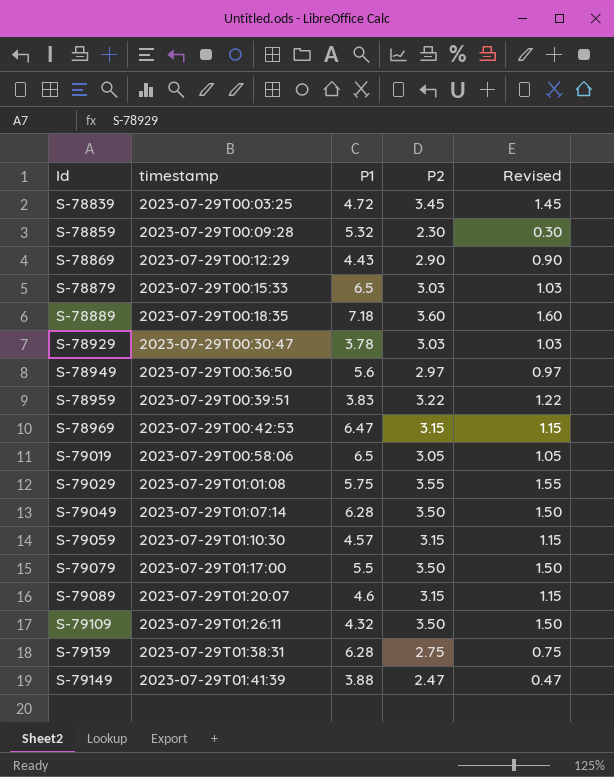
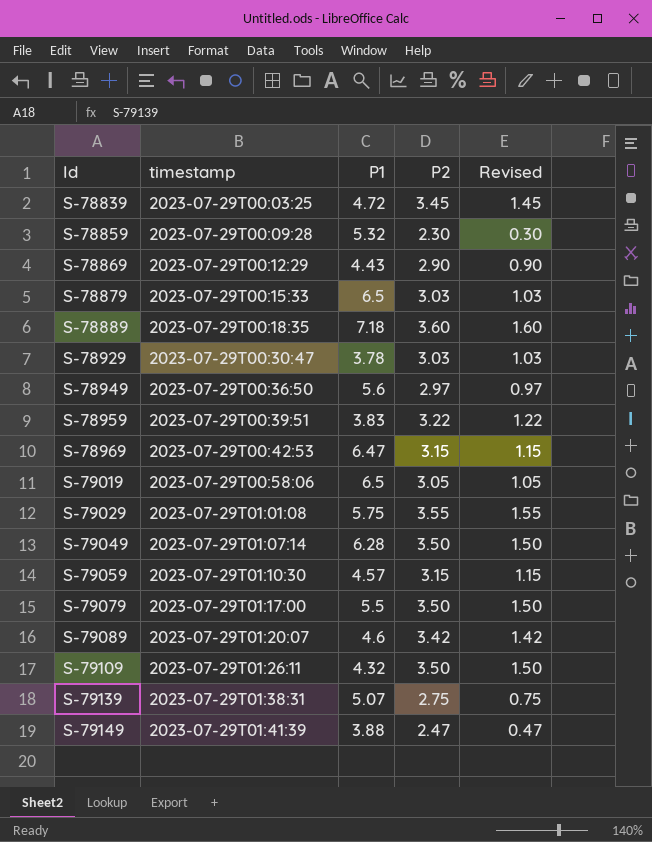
S-79089 | P2: 3.15 -> 3.42
S-79089 | Revised: 1.15 -> 1.42
S-79139 | P1: 6.28 -> 5.07

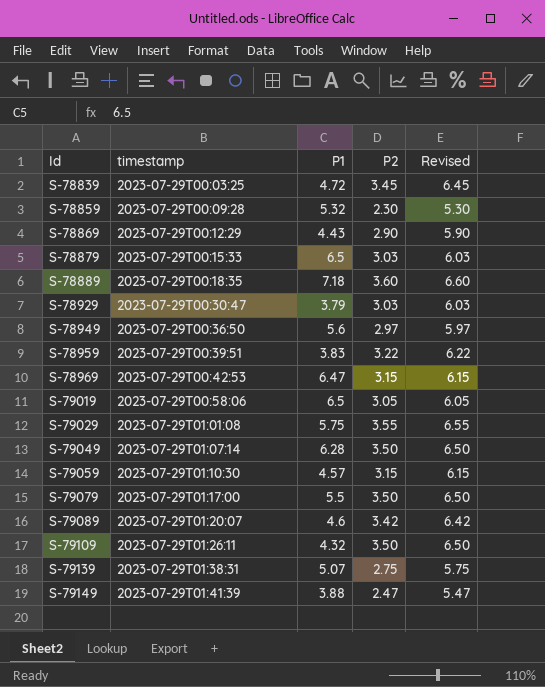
column Revised | formula: [P2] - 2 -> [P2] + 3
S-78929 | P1: 3.78 -> 3.79

